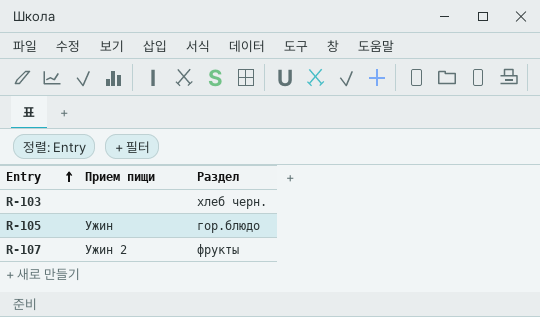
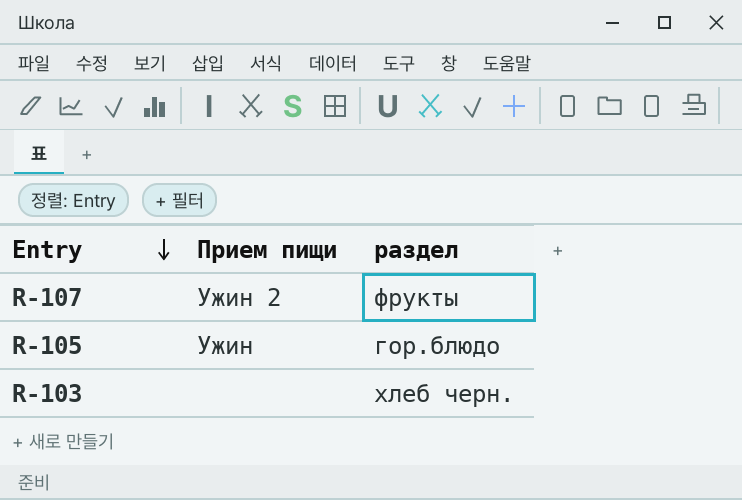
row order: Entry ascending -> Entry descending
column name: Раздел -> раздел

